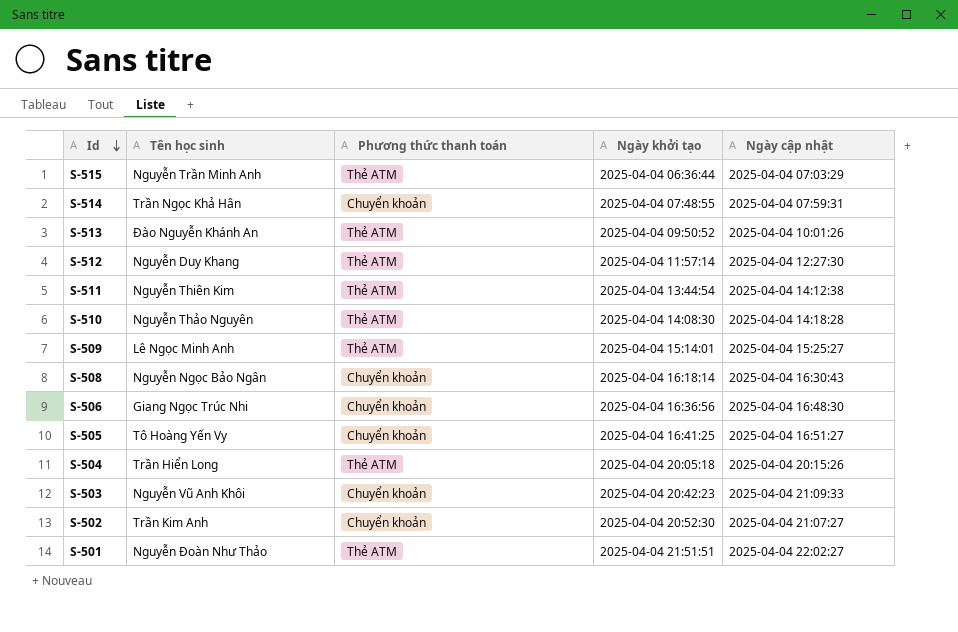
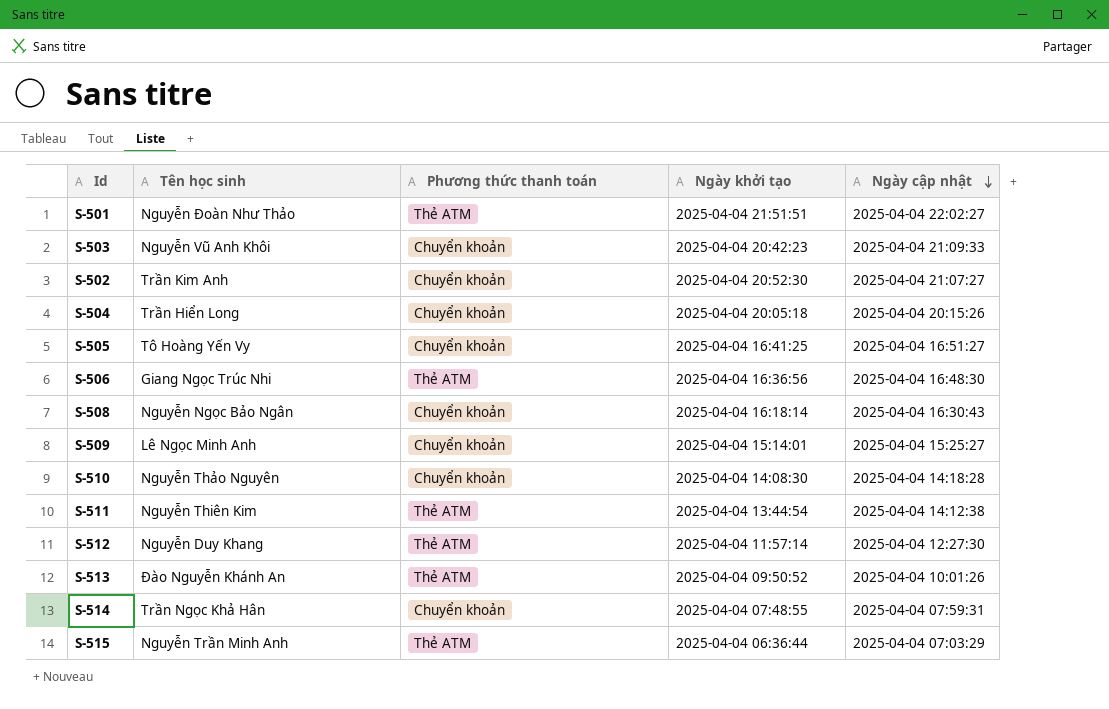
row order: Id descending -> Ngày cập nhật descending
S-504 | Phương thức thanh toán: Thẻ ATM -> Chuyển khoản
S-506 | Phương thức thanh toán: Chuyển khoản -> Thẻ ATM
S-509 | Phương thức thanh toán: Thẻ ATM -> Chuyển khoản
S-510 | Phương thức thanh toán: Thẻ ATM -> Chuyển khoản

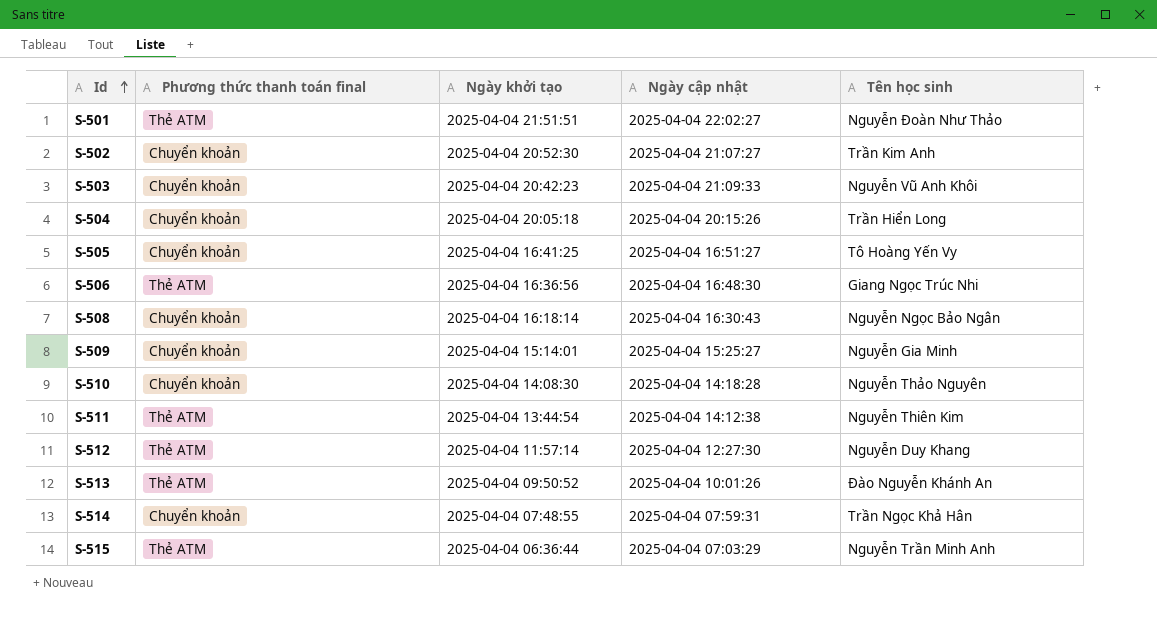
row order: Ngày cập nhật descending -> Id ascending
column name: Phương thức thanh toán -> Phương thức thanh toán final
column Tên học sinh | position: 2 -> 5
S-509 | Tên học sinh: Lê Ngọc Minh Anh -> Nguyễn Gia Minh

